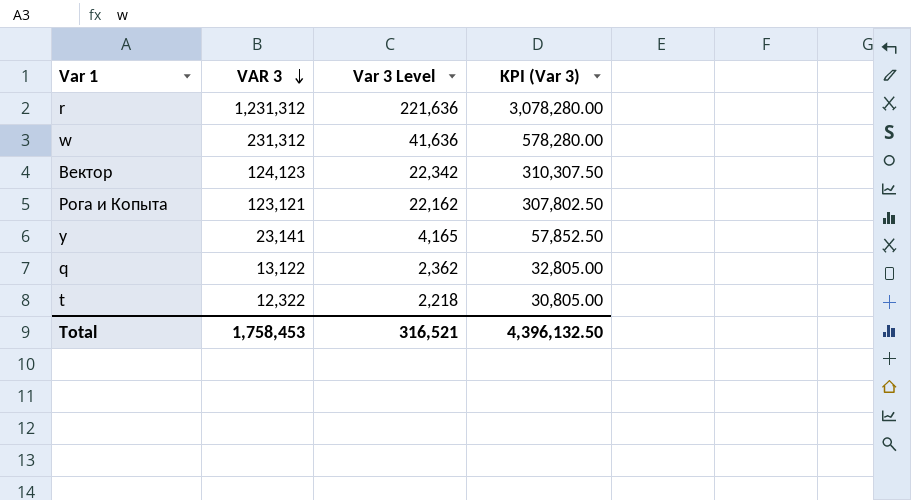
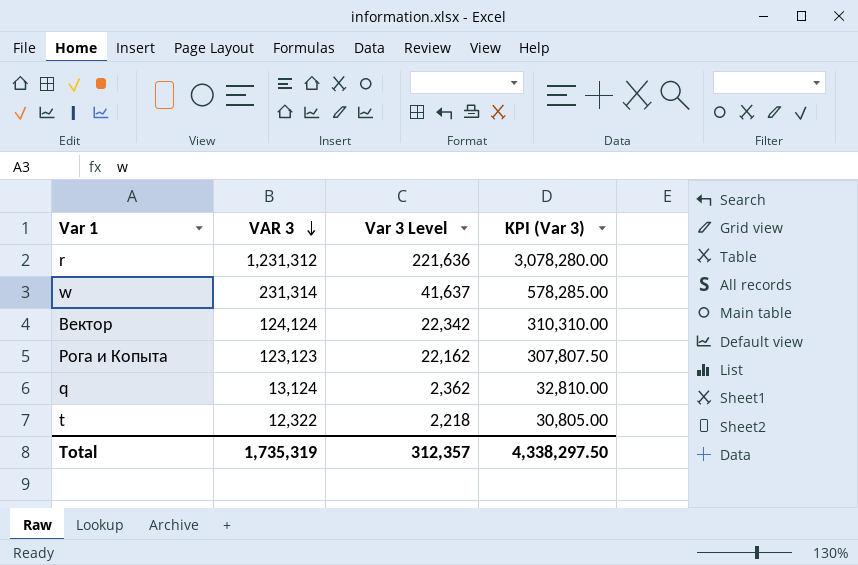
row y: 23,141 | 4,165 | 57,852.50 -> none
w | VAR 3: 231,312 -> 231,314
w | Var 3 Level: 41,636 -> 41,637
w | KPI (Var 3): 578,280.00 -> 578,285.00
Вектор | VAR 3: 124,123 -> 124,124
Вектор | KPI (Var 3): 310,307.50 -> 310,310.00
Рога и Копыта | VAR 3: 123,121 -> 123,123
Рога и Копыта | KPI (Var 3): 307,802.50 -> 307,807.50
q | VAR 3: 13,122 -> 13,124
q | KPI (Var 3): 32,805.00 -> 32,810.00
Total | VAR 3: 1,758,453 -> 1,735,319
Total | Var 3 Level: 316,521 -> 312,357
Total | KPI (Var 3): 4,396,132.50 -> 4,338,297.50

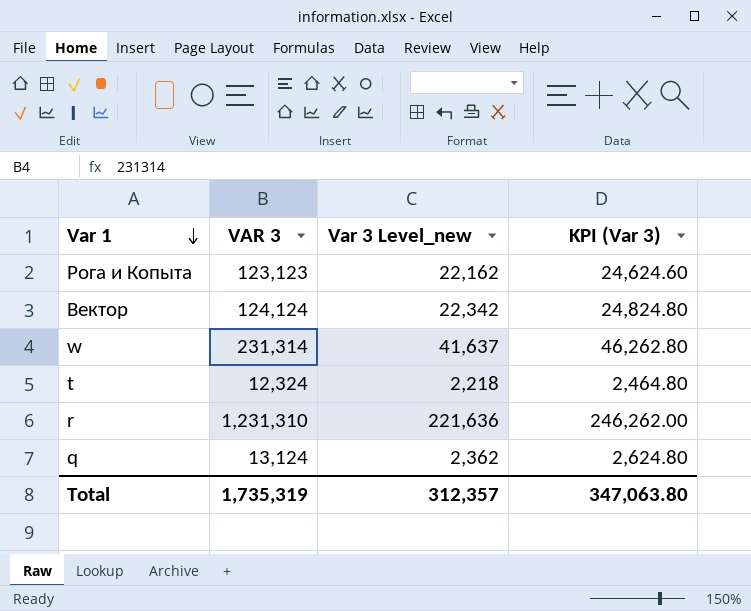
row order: VAR 3 descending -> Var 1 descending
column name: Var 3 Level -> Var 3 Level_new
column KPI (Var 3) | formula: [VAR 3] * 2.5 -> [VAR 3] * 0.2
t | VAR 3: 12,322 -> 12,324
r | VAR 3: 1,231,312 -> 1,231,310
Total | KPI (Var 3): 4,338,297.50 -> 347,063.80

